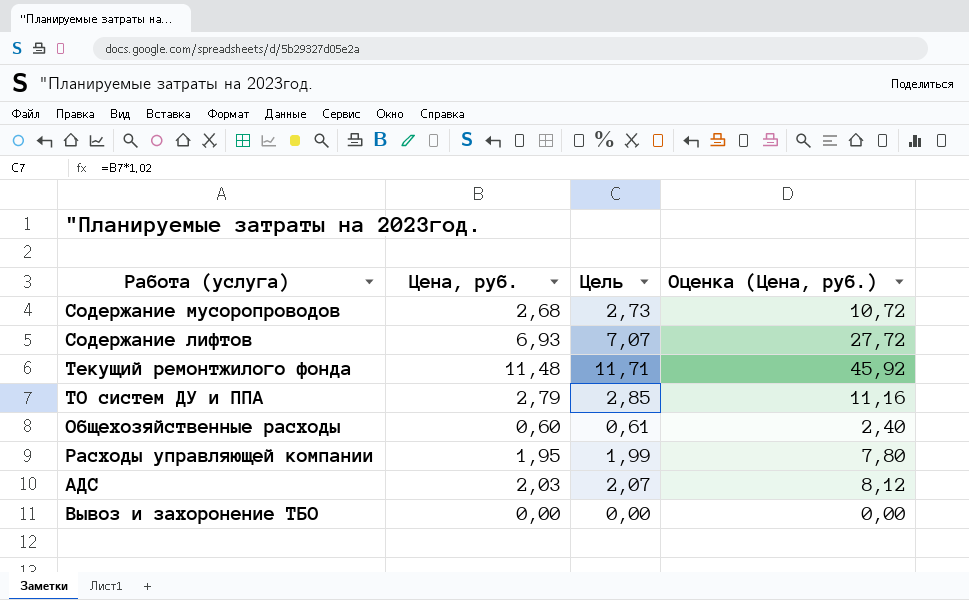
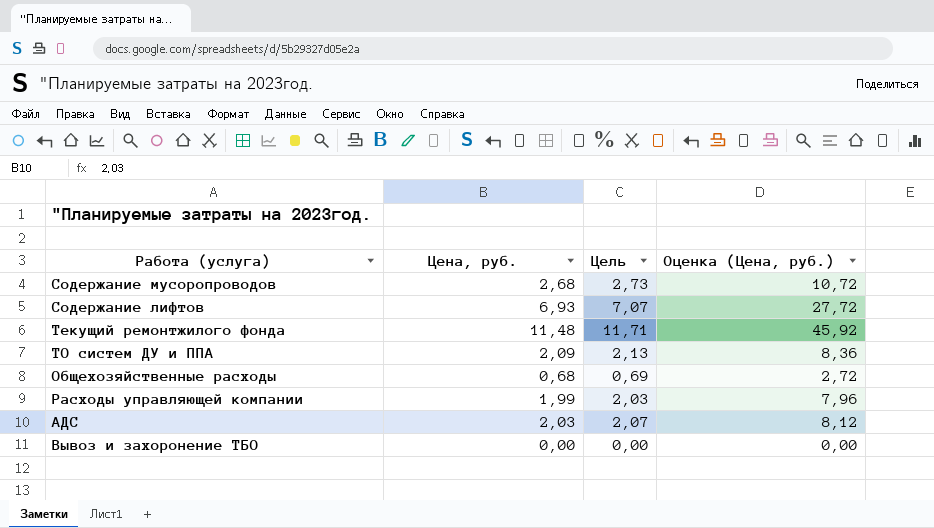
ТО систем ДУ и ППА | Цена, руб.: 2,79 -> 2,09
ТО систем ДУ и ППА | Цель: 2,85 -> 2,13
ТО систем ДУ и ППА | Оценка (Цена, руб.): 11,16 -> 8,36
Общехозяйственные расходы | Цена, руб.: 0,60 -> 0,68
Общехозяйственные расходы | Цель: 0,61 -> 0,69
Общехозяйственные расходы | Оценка (Цена, руб.): 2,40 -> 2,72
Расходы управляющей компании | Цена, руб.: 1,95 -> 1,99
Расходы управляющей компании | Цель: 1,99 -> 2,03
Расходы управляющей компании | Оценка (Цена, руб.): 7,80 -> 7,96

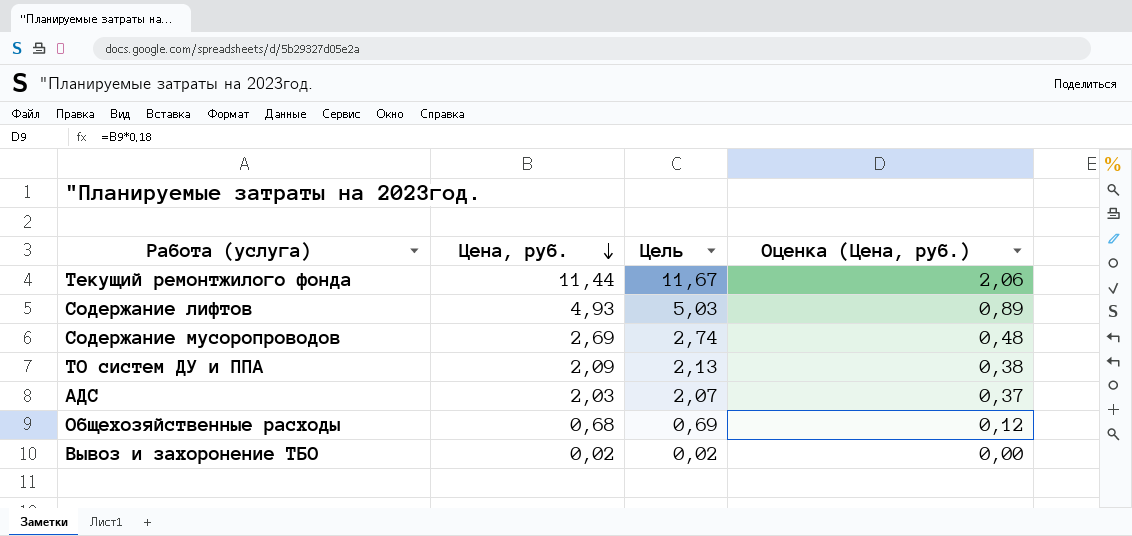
row order: none -> Цена, руб. descending
column Оценка (Цена, руб.) | formula: [Цена, руб.] * 4 -> [Цена, руб.] * 0,18
row Расходы управляющей компании: 1,99 | 2,03 | 7,96 -> none
Текущий ремонтжилого фонда | Цена, руб.: 11,48 -> 11,44
Текущий ремонтжилого фонда | Цель: 11,71 -> 11,67
Содержание лифтов | Цена, руб.: 6,93 -> 4,93
Содержание лифтов | Цель: 7,07 -> 5,03
Содержание мусоропроводов | Цена, руб.: 2,68 -> 2,69
Содержание мусоропроводов | Цель: 2,73 -> 2,74
Вывоз и захоронение ТБО | Цена, руб.: 0,00 -> 0,02
Вывоз и захоронение ТБО | Цель: 0,00 -> 0,02

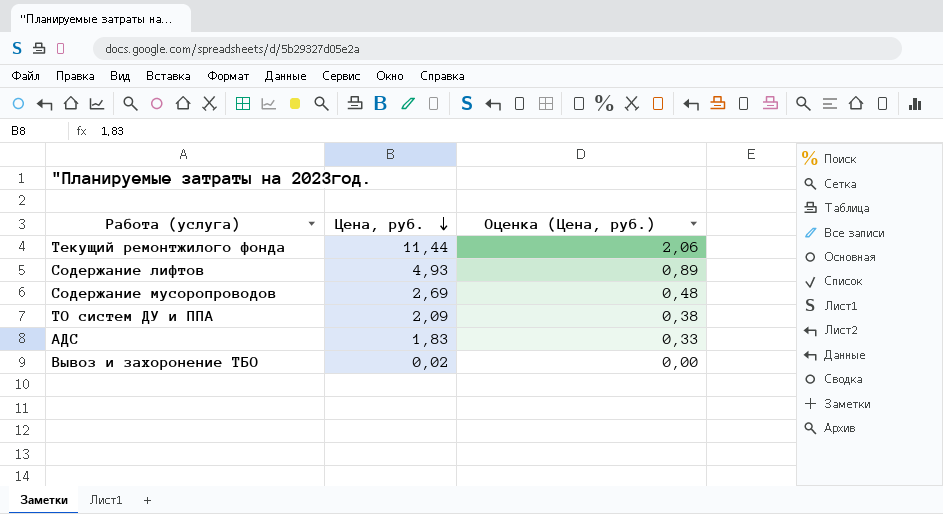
column Цель | formula: [Цена, руб.] * 1,02 -> none
row Общехозяйственные расходы: 0,68 | 0,69 | 0,12 -> none
АДС | Цена, руб.: 2,03 -> 1,83
АДС | Оценка (Цена, руб.): 0,37 -> 0,33

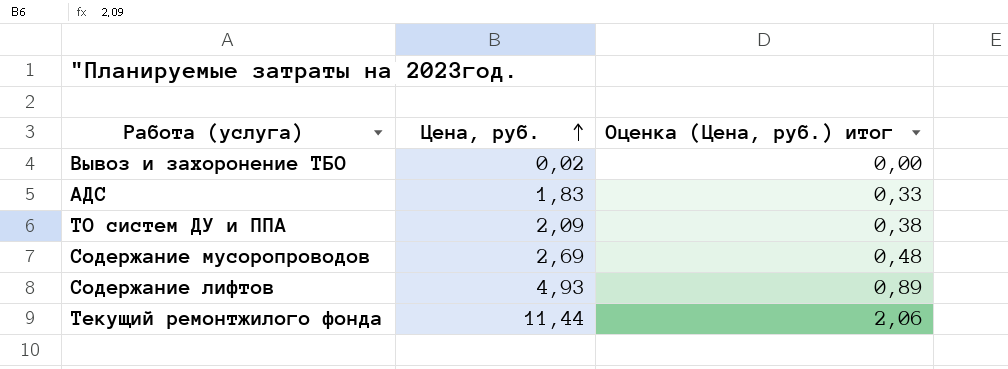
row order: Цена, руб. descending -> Цена, руб. ascending
column name: Оценка (Цена, руб.) -> Оценка (Цена, руб.) итог

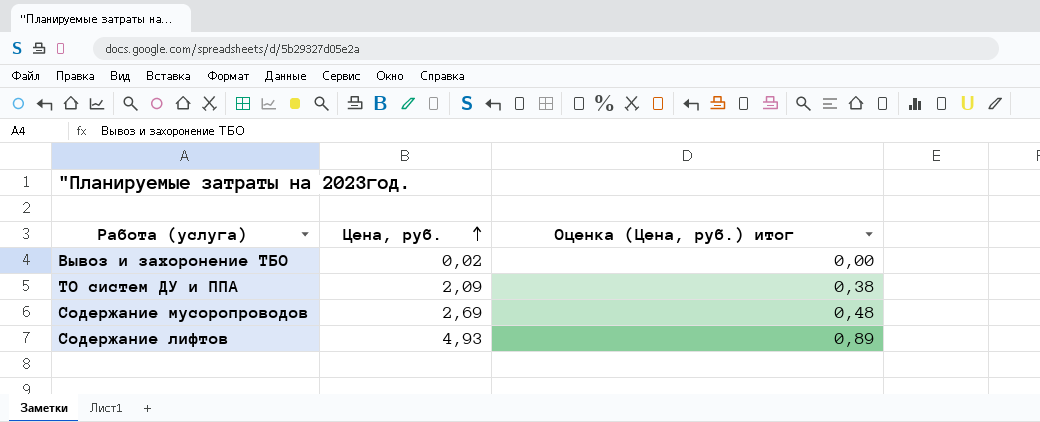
row АДС: 1,83 | 0,33 -> none
row Текущий ремонтжилого фонда: 11,44 | 2,06 -> none

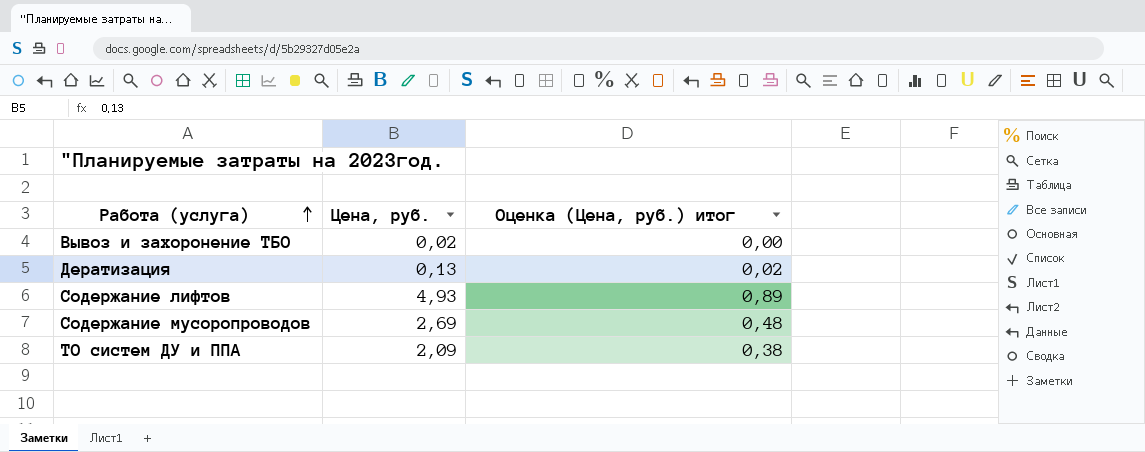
row order: Цена, руб. ascending -> Работа (услуга) ascending
row Дератизация: none -> 0,13 | 0,02

